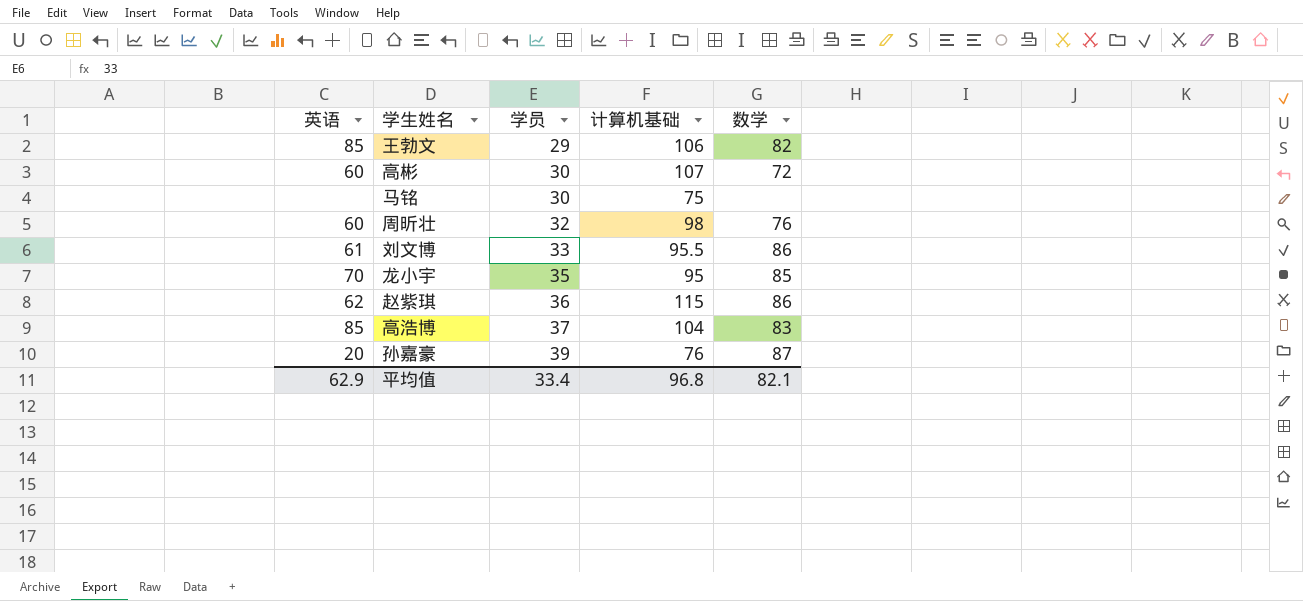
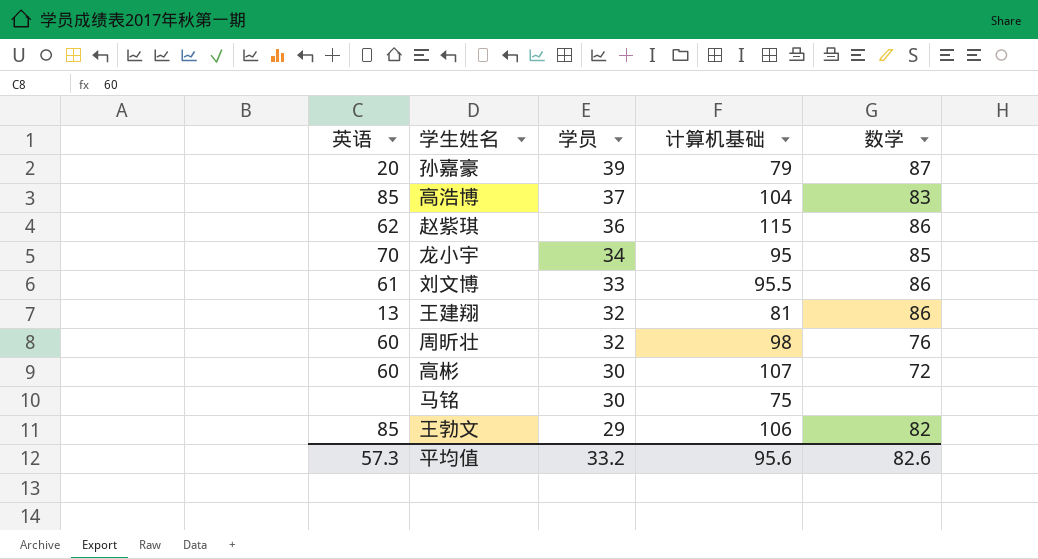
row order: 学员 ascending -> 学员 descending
孙嘉豪 | 计算机基础: 76 -> 79
龙小宇 | 学员: 35 -> 34
row 王建翔: none -> 13 | 32 | 81 | 86
平均值 | 英语: 62.9 -> 57.3
平均值 | 学员: 33.4 -> 33.2
平均值 | 计算机基础: 96.8 -> 95.6
平均值 | 数学: 82.1 -> 82.6

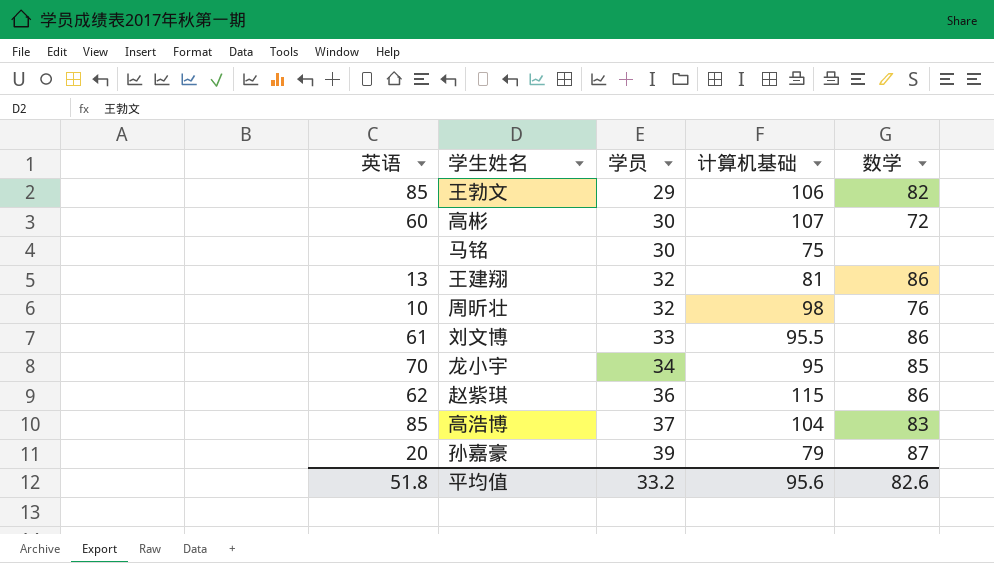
row order: 学员 descending -> 学员 ascending
周昕壮 | 英语: 60 -> 10
平均值 | 英语: 57.3 -> 51.8

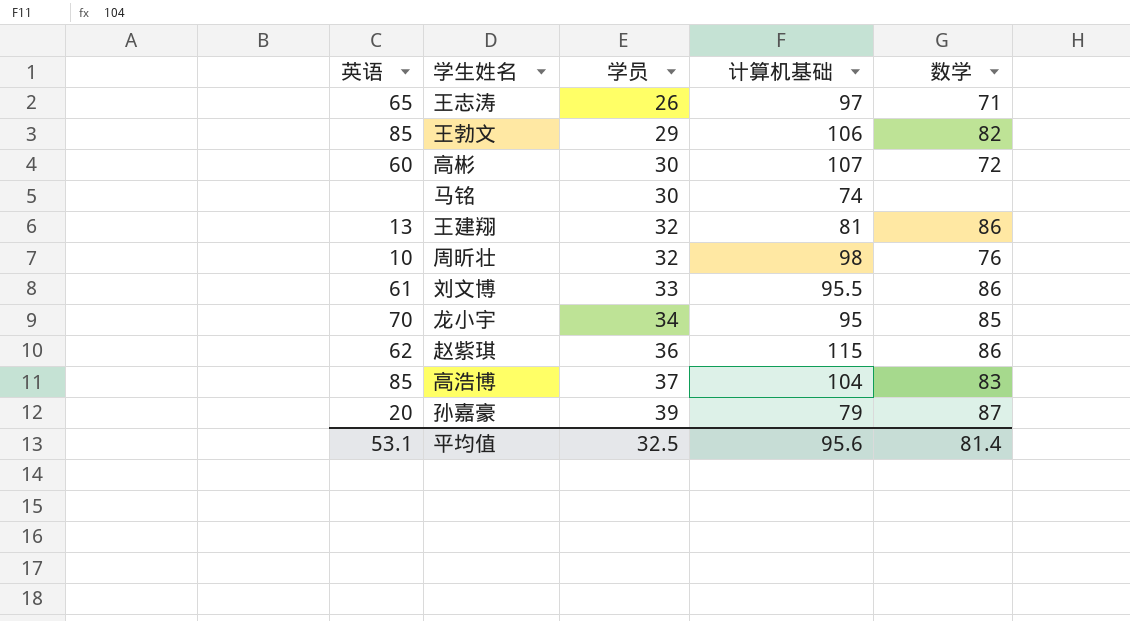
row 王志涛: none -> 65 | 26 | 97 | 71
马铭 | 计算机基础: 75 -> 74
平均值 | 英语: 51.8 -> 53.1
平均值 | 学员: 33.2 -> 32.5
平均值 | 数学: 82.6 -> 81.4

